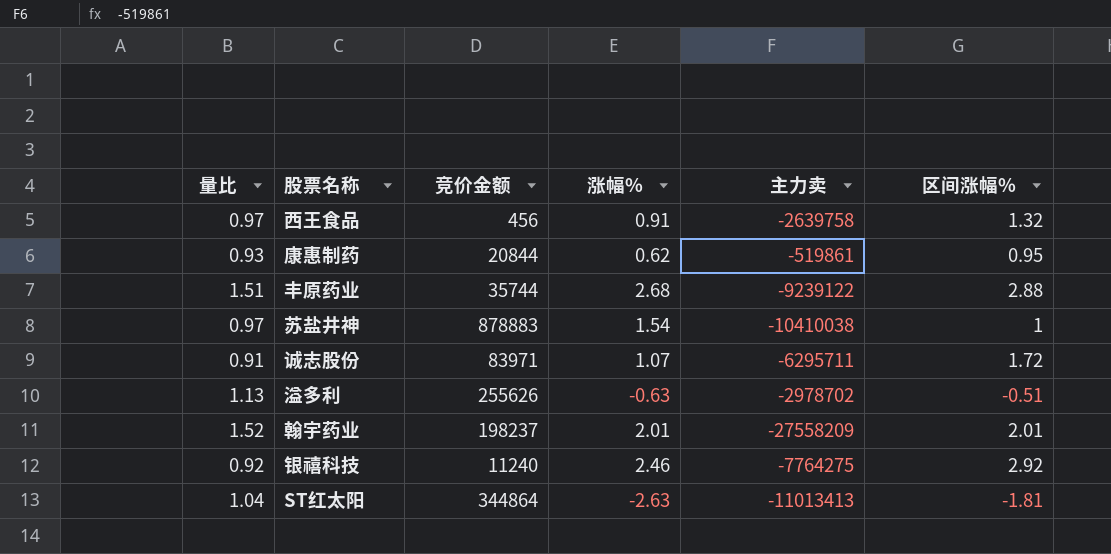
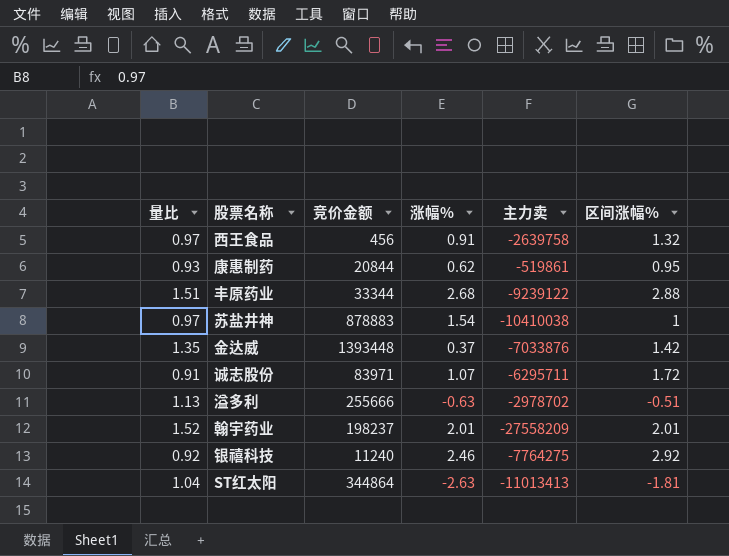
丰原药业 | 竞价金额: 35744 -> 33344
row 金达威: none -> 1.35 | 1393448 | 0.37 | -7033876 | 1.42
溢多利 | 竞价金额: 255626 -> 255666

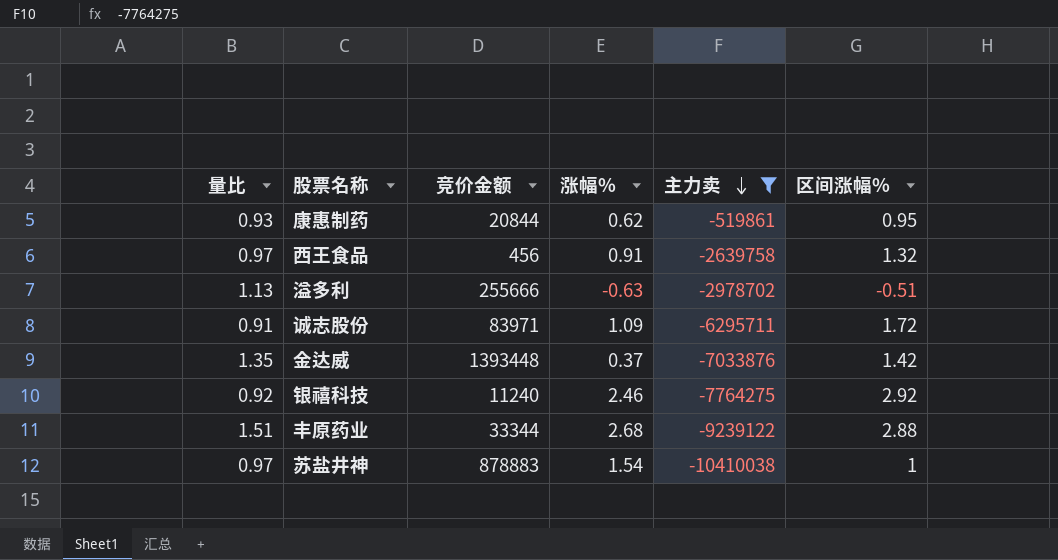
filter: none -> 主力卖 >= -10410038
row order: none -> 主力卖 descending
诚志股份 | 涨幅%: 1.07 -> 1.09

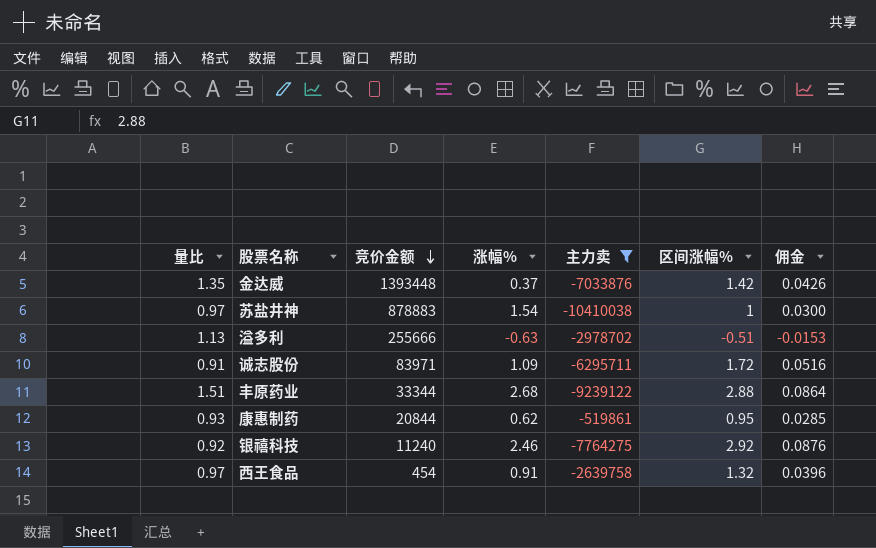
row order: 主力卖 descending -> 竞价金额 descending
column 佣金 | formula: none -> [区间涨幅%] * 0.03
西王食品 | 竞价金额: 456 -> 454

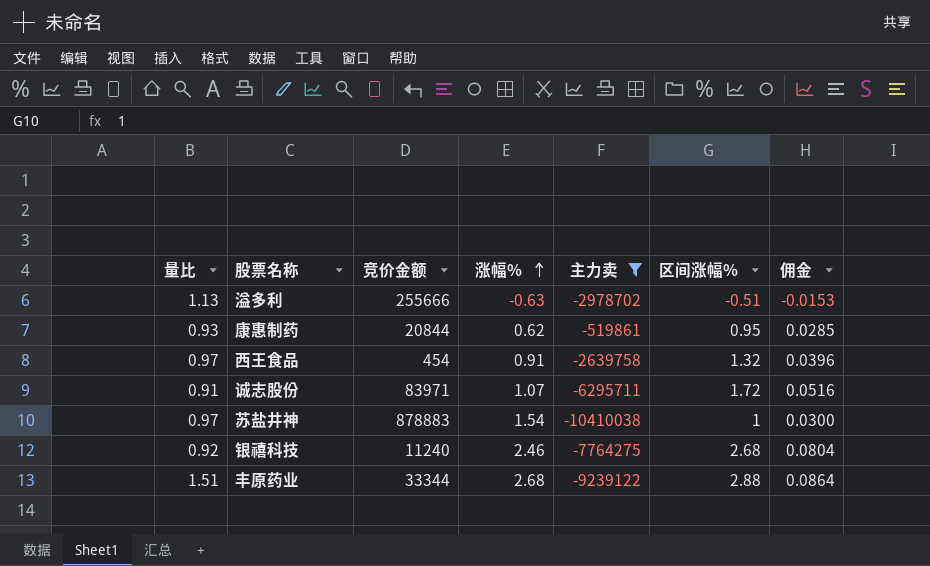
row order: 竞价金额 descending -> 涨幅% ascending
row 金达威: 1.35 | 1393448 | 0.37 | -7033876 | 1.42 | 0.0426 -> none
诚志股份 | 涨幅%: 1.09 -> 1.07
银禧科技 | 区间涨幅%: 2.92 -> 2.68
银禧科技 | 佣金: 0.0876 -> 0.0804

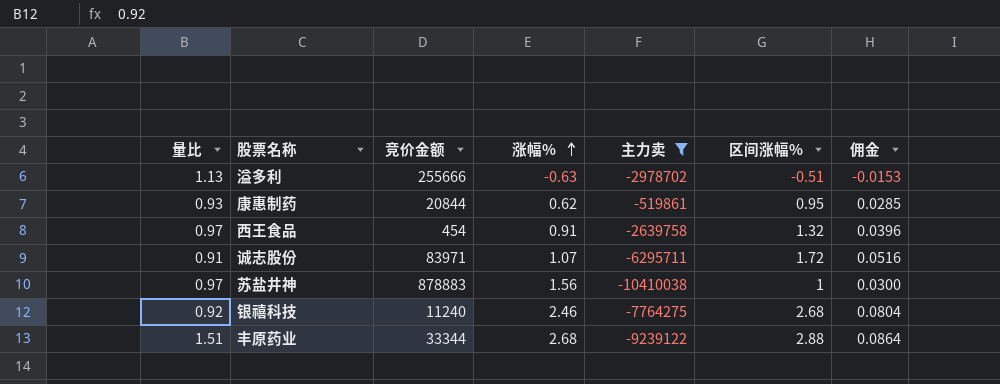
苏盐井神 | 涨幅%: 1.54 -> 1.56

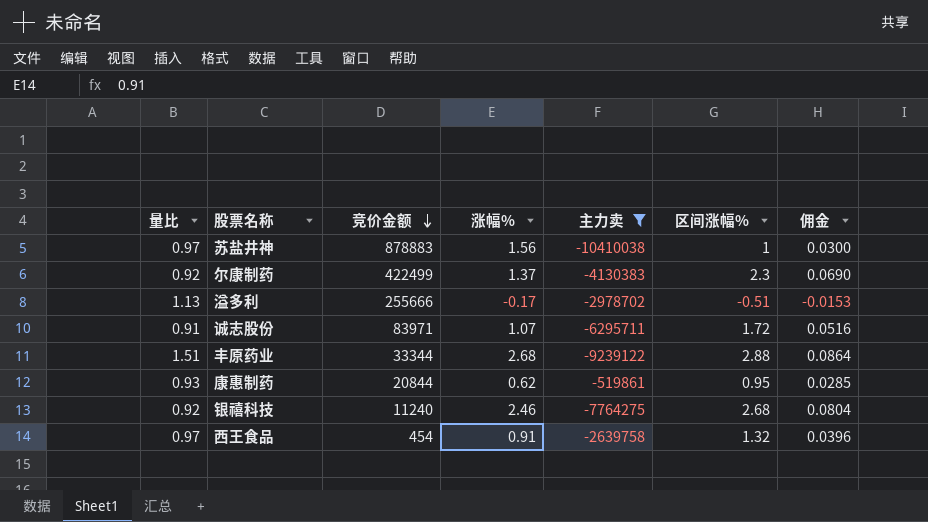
row order: 涨幅% ascending -> 竞价金额 descending
row 尔康制药: none -> 0.92 | 422499 | 1.37 | -4130383 | 2.3 | 0.0690
溢多利 | 涨幅%: -0.63 -> -0.17

